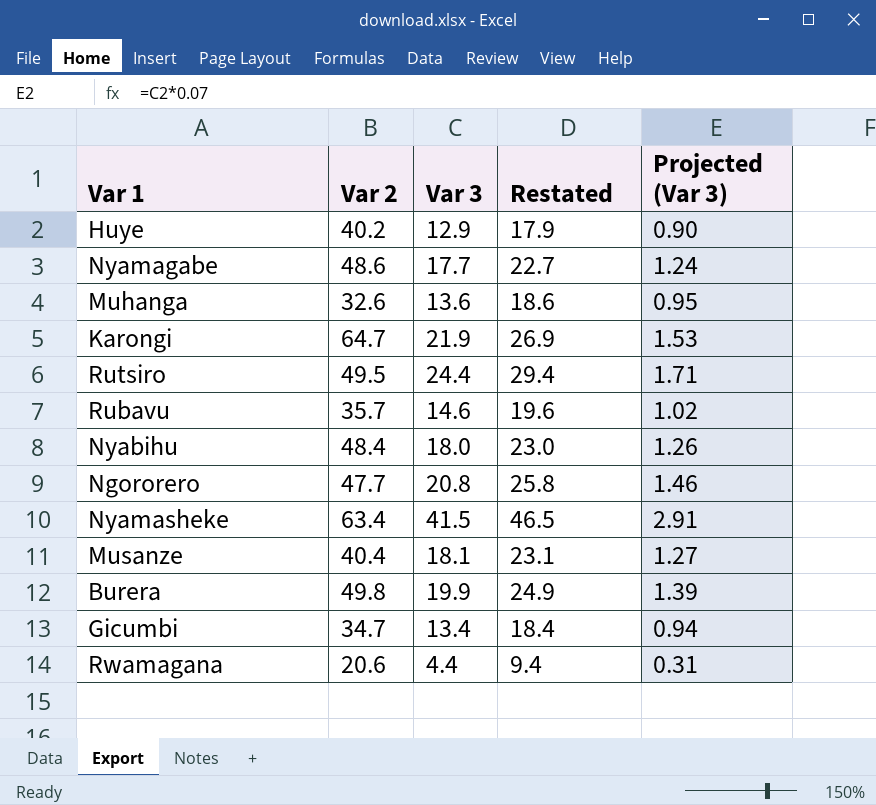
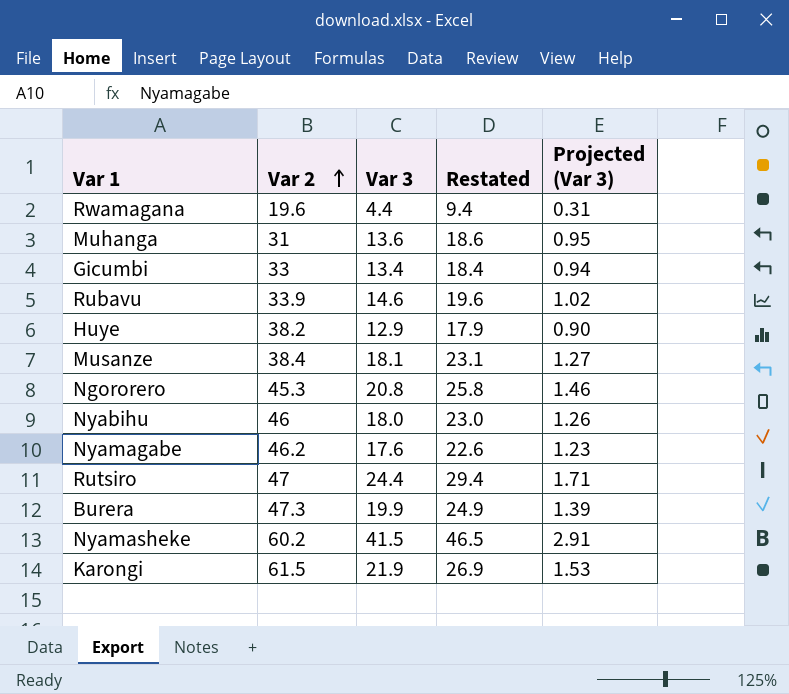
row order: none -> Var 2 ascending
Rwamagana | Var 2: 20.6 -> 19.6
Muhanga | Var 2: 32.6 -> 31
Gicumbi | Var 2: 34.7 -> 33
Rubavu | Var 2: 35.7 -> 33.9
Huye | Var 2: 40.2 -> 38.2
Musanze | Var 2: 40.4 -> 38.4
Ngororero | Var 2: 47.7 -> 45.3
Nyabihu | Var 2: 48.4 -> 46
Nyamagabe | Var 2: 48.6 -> 46.2
Nyamagabe | Var 3: 17.7 -> 17.6
Nyamagabe | Restated: 22.7 -> 22.6
Nyamagabe | Projected (Var 3): 1.24 -> 1.23
Rutsiro | Var 2: 49.5 -> 47
Burera | Var 2: 49.8 -> 47.3
Nyamasheke | Var 2: 63.4 -> 60.2
Karongi | Var 2: 64.7 -> 61.5

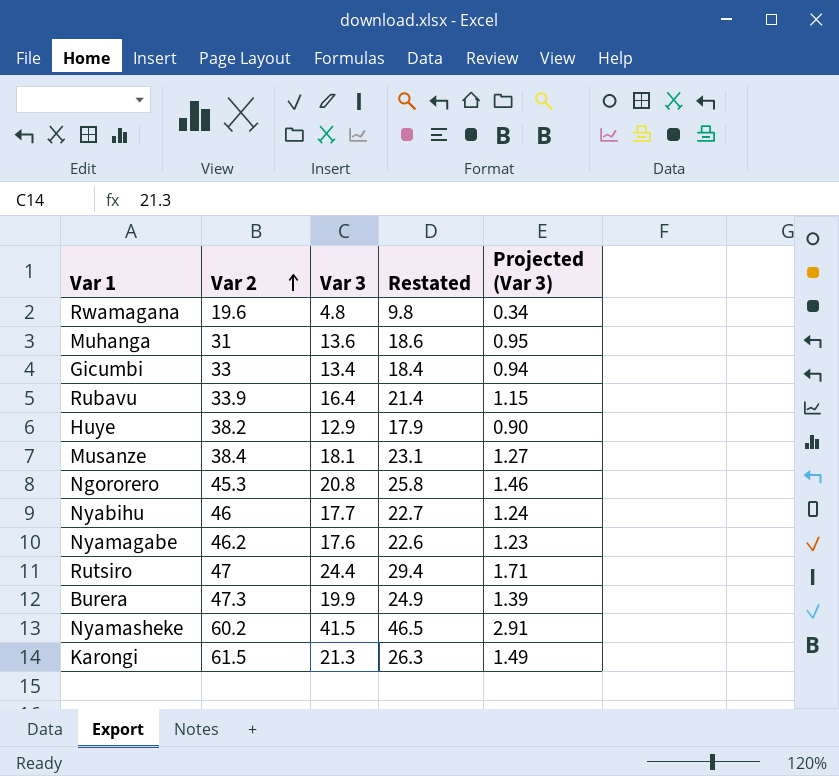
Rwamagana | Var 3: 4.4 -> 4.8
Rwamagana | Restated: 9.4 -> 9.8
Rwamagana | Projected (Var 3): 0.31 -> 0.34
Rubavu | Var 3: 14.6 -> 16.4
Rubavu | Restated: 19.6 -> 21.4
Rubavu | Projected (Var 3): 1.02 -> 1.15
Nyabihu | Var 3: 18.0 -> 17.7
Nyabihu | Restated: 23.0 -> 22.7
Nyabihu | Projected (Var 3): 1.26 -> 1.24
Karongi | Var 3: 21.9 -> 21.3
Karongi | Restated: 26.9 -> 26.3
Karongi | Projected (Var 3): 1.53 -> 1.49

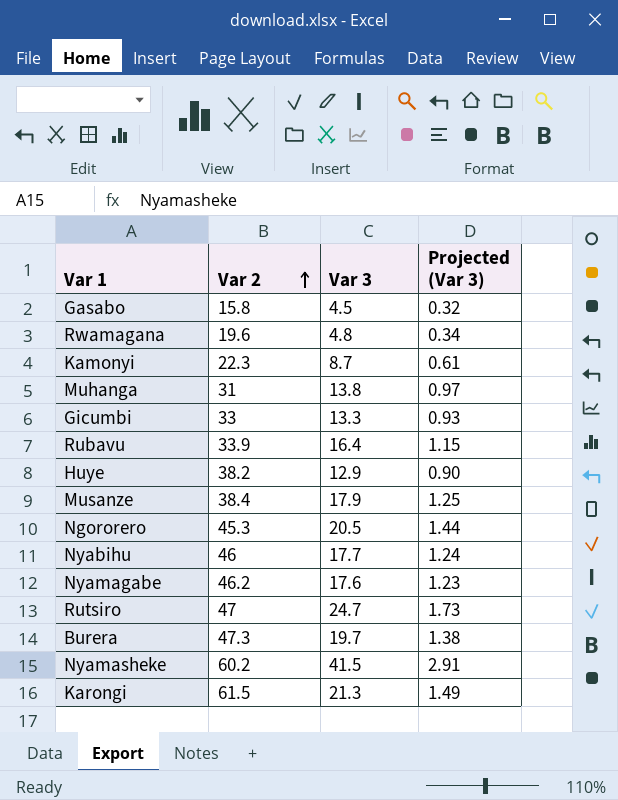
column Restated | formula: [Var 3] + 5 -> none
row Gasabo: none -> 15.8 | 4.5 | 0.32
row Kamonyi: none -> 22.3 | 8.7 | 0.61
Muhanga | Var 3: 13.6 -> 13.8
Muhanga | Projected (Var 3): 0.95 -> 0.97
Gicumbi | Var 3: 13.4 -> 13.3
Gicumbi | Projected (Var 3): 0.94 -> 0.93
Musanze | Var 3: 18.1 -> 17.9
Musanze | Projected (Var 3): 1.27 -> 1.25
Ngororero | Var 3: 20.8 -> 20.5
Ngororero | Projected (Var 3): 1.46 -> 1.44
Rutsiro | Var 3: 24.4 -> 24.7
Rutsiro | Projected (Var 3): 1.71 -> 1.73
Burera | Var 3: 19.9 -> 19.7
Burera | Projected (Var 3): 1.39 -> 1.38

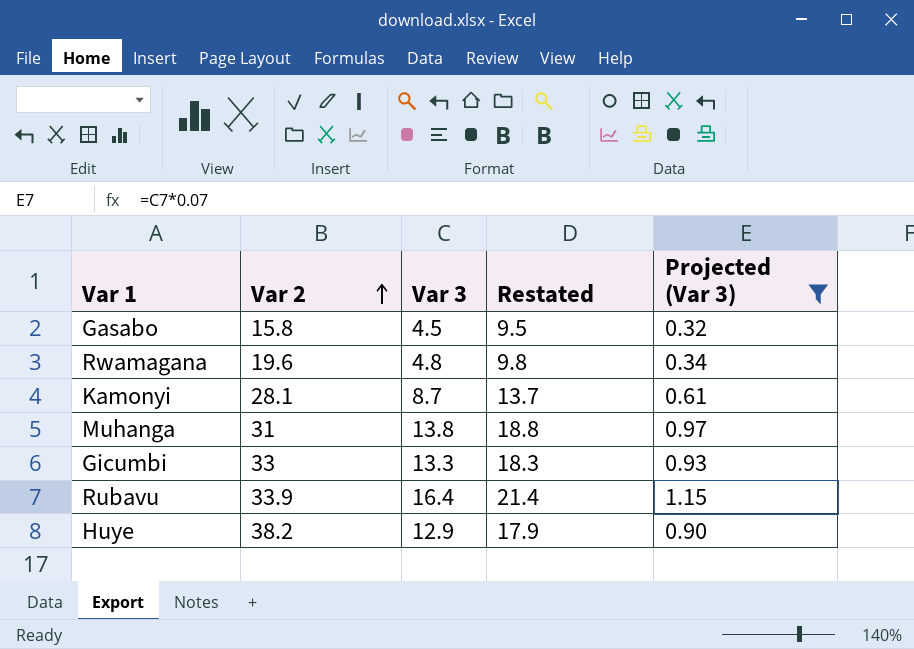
filter: none -> Projected (Var 3) <= 1.15
column Restated | formula: none -> [Var 3] + 5
Kamonyi | Var 2: 22.3 -> 28.1

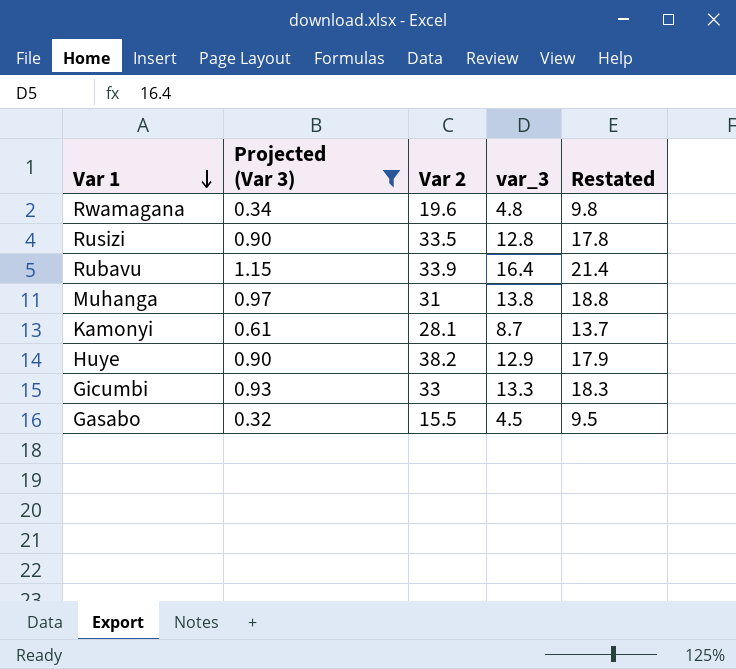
row order: Var 2 ascending -> Var 1 descending
column Projected (Var 3) | position: 5 -> 2
column name: Var 3 -> var_3
row Rusizi: none -> 0.90 | 33.5 | 12.8 | 17.8
Gasabo | Var 2: 15.8 -> 15.5

